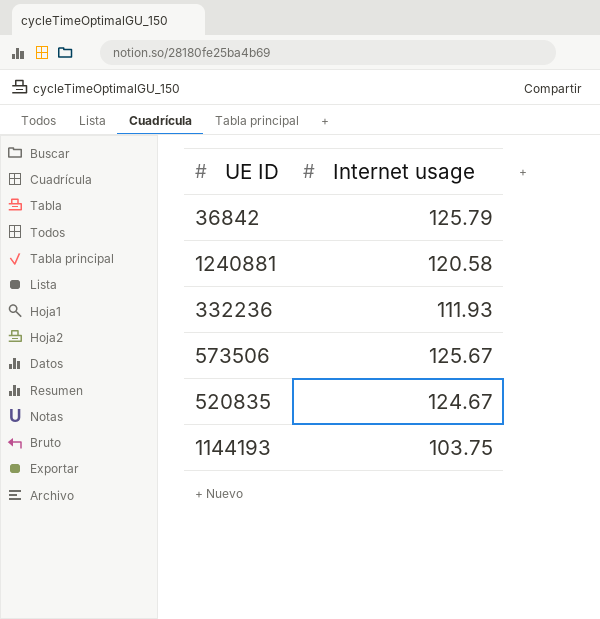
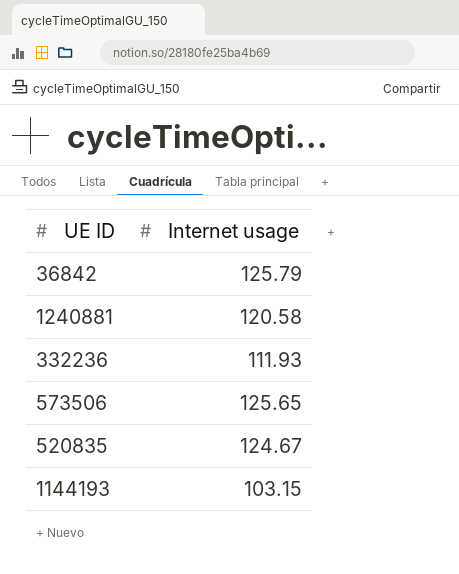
573506 | Internet usage: 125.67 -> 125.65
1144193 | Internet usage: 103.75 -> 103.15

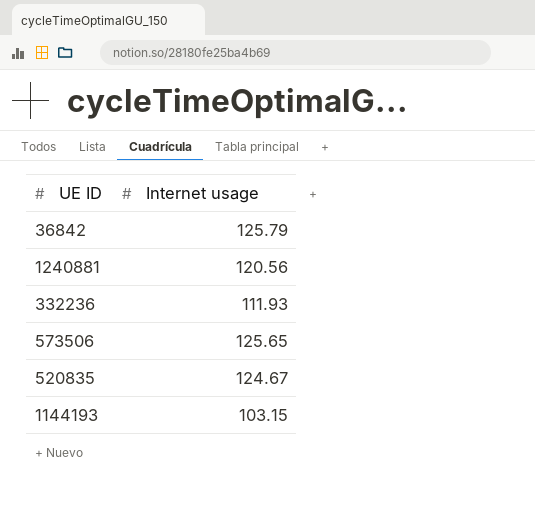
1240881 | Internet usage: 120.58 -> 120.56

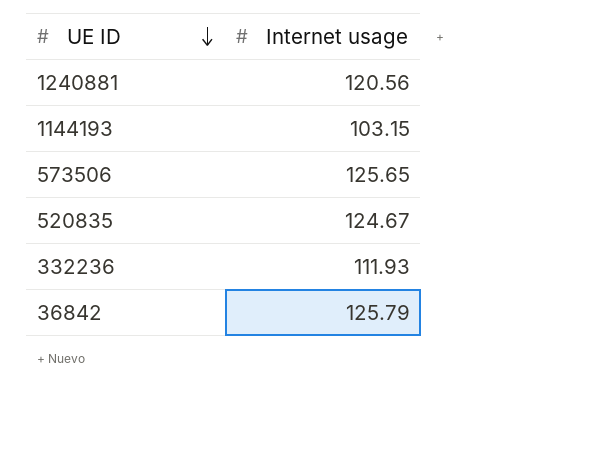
row order: none -> UE ID descending

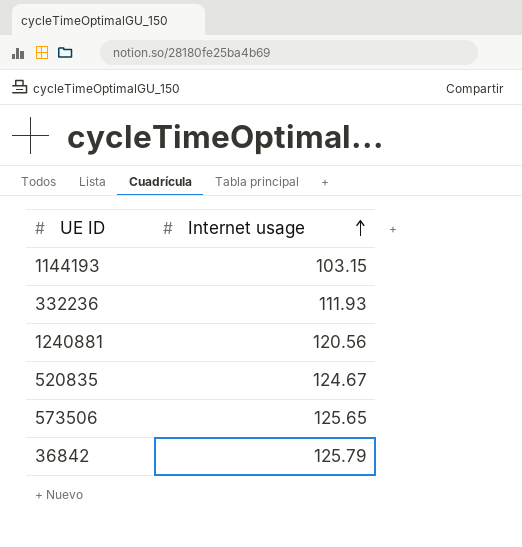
row order: UE ID descending -> Internet usage ascending

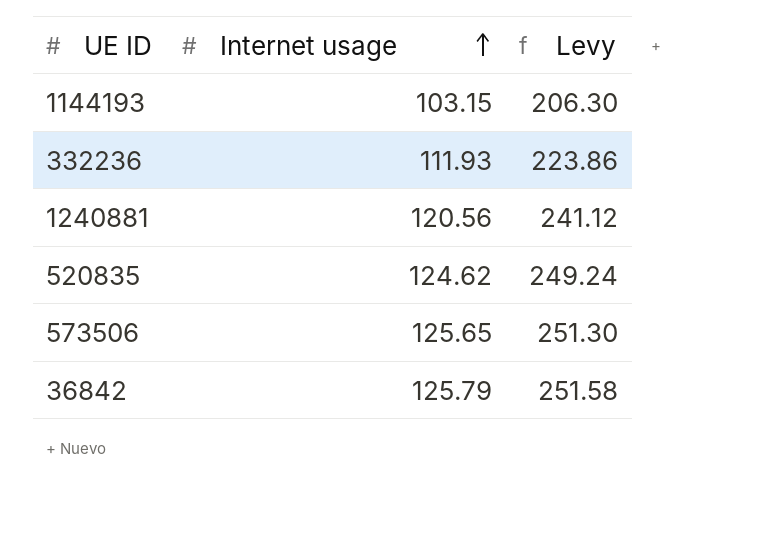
column Levy | formula: none -> [Internet usage] * 2
520835 | Internet usage: 124.67 -> 124.62

